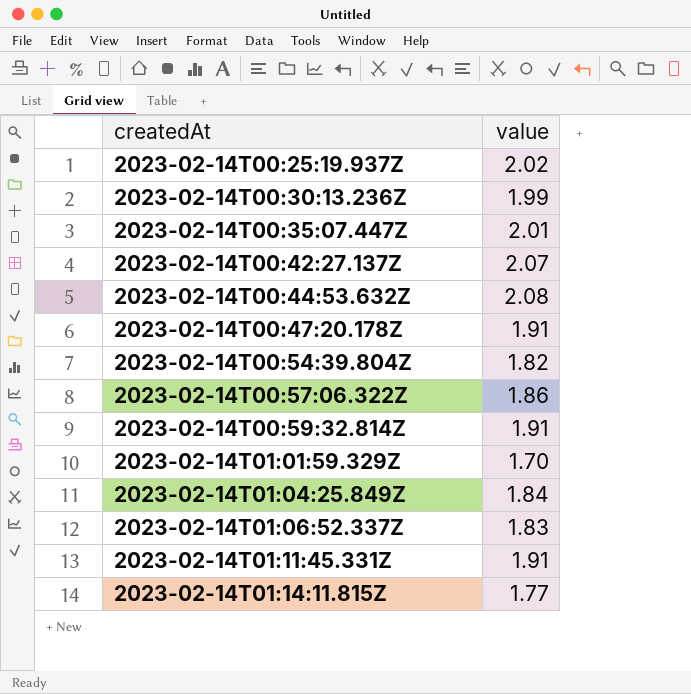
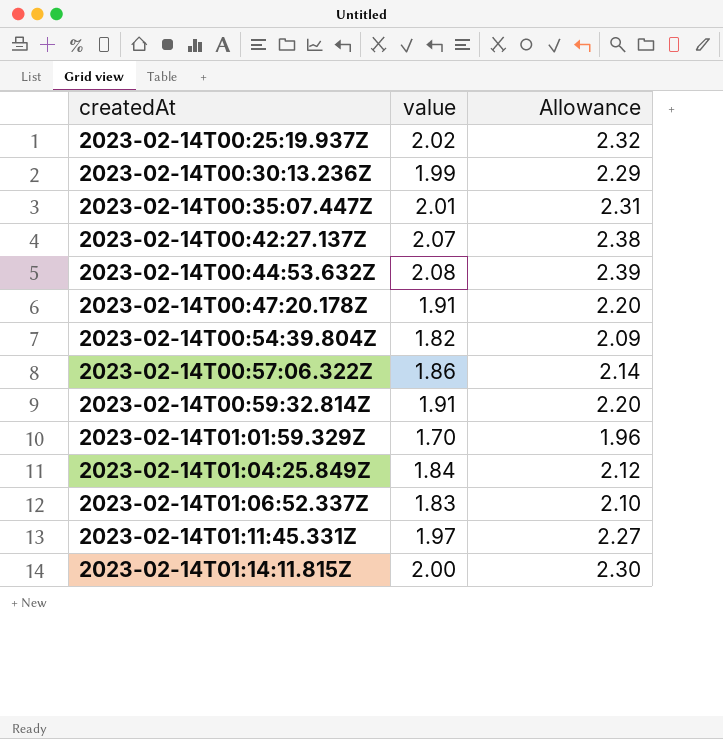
column Allowance | formula: none -> [value] * 1.15
2023-02-14T01:11:45.331Z | value: 1.91 -> 1.97
2023-02-14T01:14:11.815Z | value: 1.77 -> 2.00

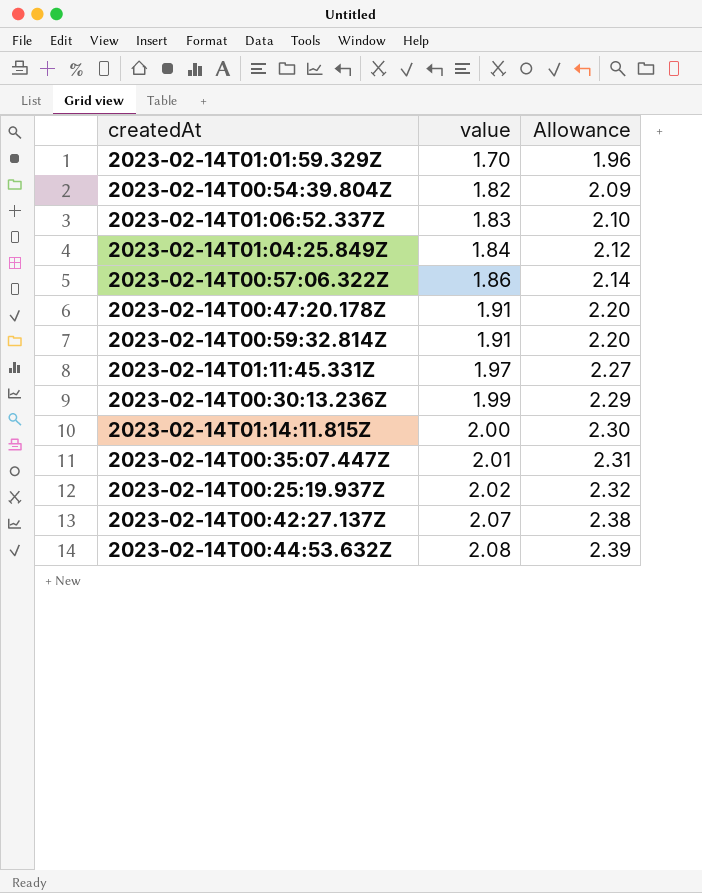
row order: createdAt ascending -> value ascending

